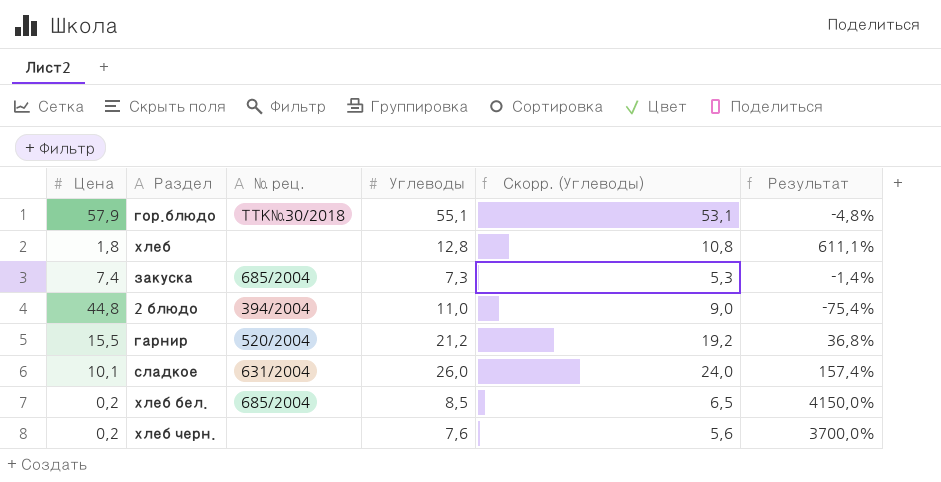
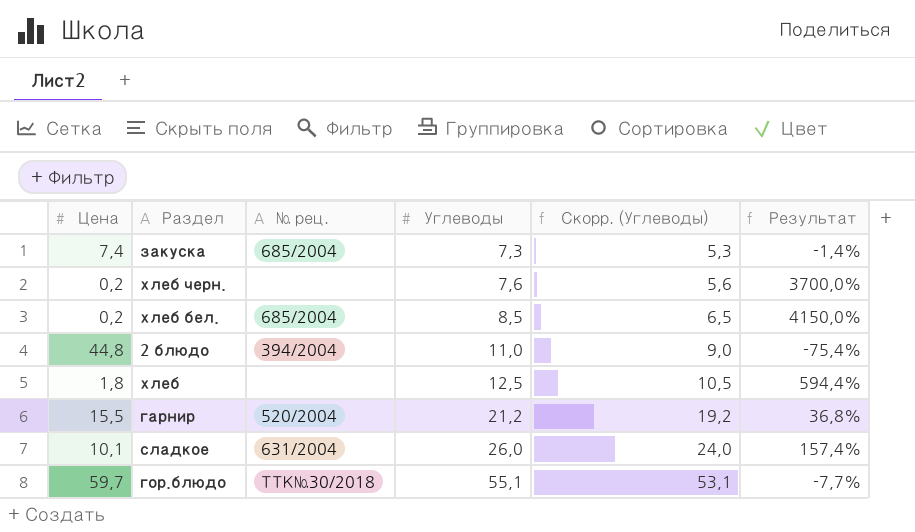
row order: none -> Углеводы ascending
хлеб | Углеводы: 12,8 -> 12,5
хлеб | Скорр. (Углеводы): 10,8 -> 10,5
хлеб | Результат: 611,1% -> 594,4%
гор.блюдо | Цена: 57,9 -> 59,7
гор.блюдо | Результат: -4,8% -> -7,7%

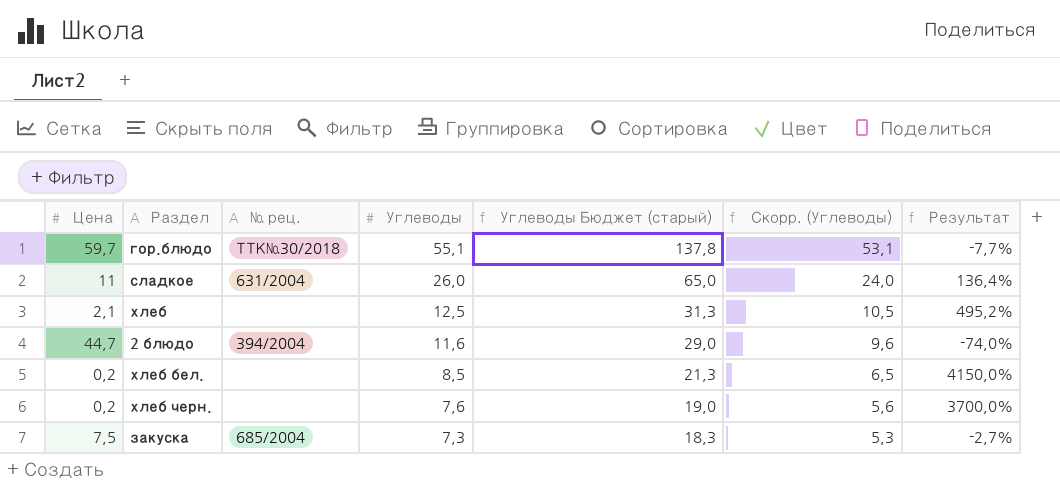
row order: Углеводы ascending -> Углеводы descending
column Углеводы Бюджет (старый) | formula: none -> [Углеводы] * 2,5
row гарнир: 15,5 | 520/2004 | 21,2 | 19,2 | 36,8% -> none
сладкое | Цена: 10,1 -> 11
сладкое | Результат: 157,4% -> 136,4%
хлеб | Цена: 1,8 -> 2,1
хлеб | Результат: 594,4% -> 495,2%
2 блюдо | Цена: 44,8 -> 44,7
2 блюдо | Углеводы: 11,0 -> 11,6
2 блюдо | Скорр. (Углеводы): 9,0 -> 9,6
2 блюдо | Результат: -75,4% -> -74,0%
хлеб бел. | № рец.: 685/2004 -> none
закуска | Цена: 7,4 -> 7,5
закуска | Результат: -1,4% -> -2,7%

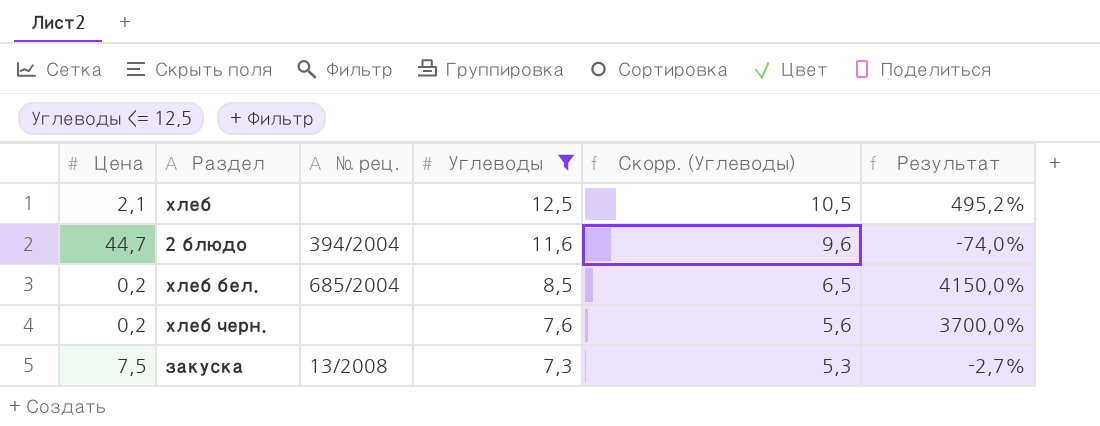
filter: none -> Углеводы <= 12,5
column Углеводы Бюджет (старый) | formula: [Углеводы] * 2,5 -> none
хлеб бел. | № рец.: none -> 685/2004
закуска | № рец.: 685/2004 -> 13/2008

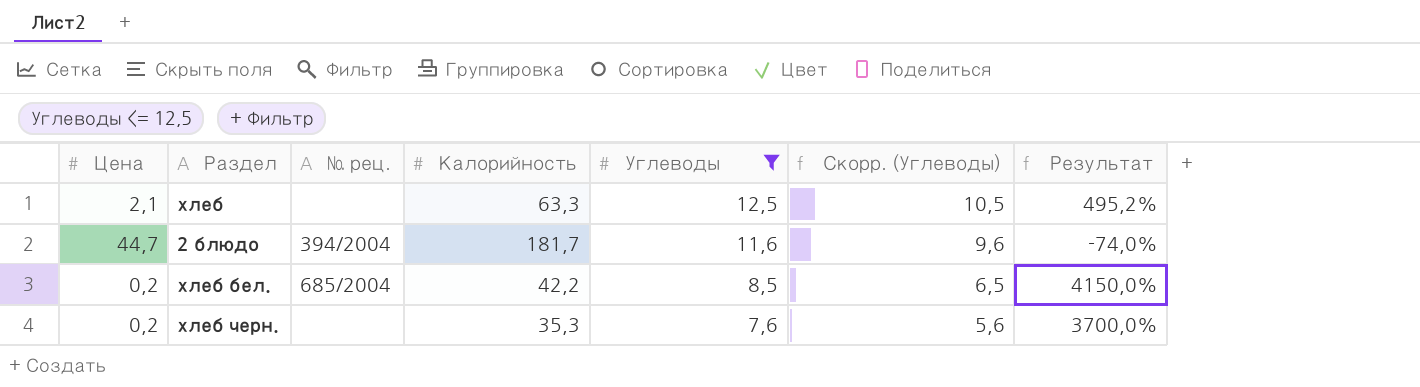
column Калорийность | position: none -> 4
row закуска: 7,5 | 13/2008 | 7,3 | 5,3 | -2,7% -> none

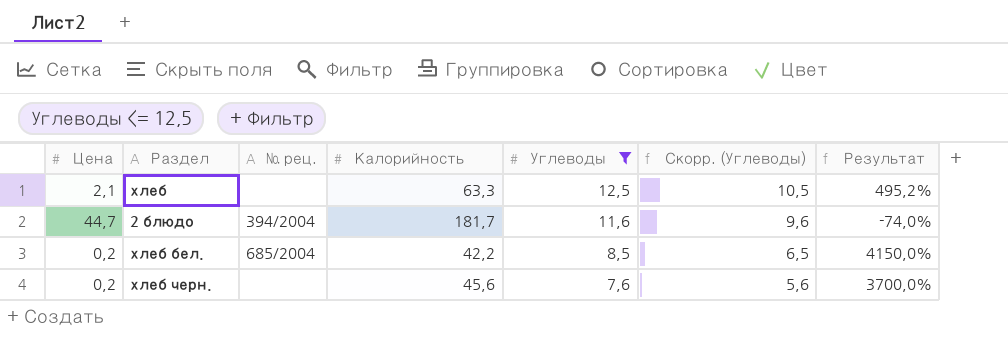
хлеб черн. | Калорийность: 35,3 -> 45,6

